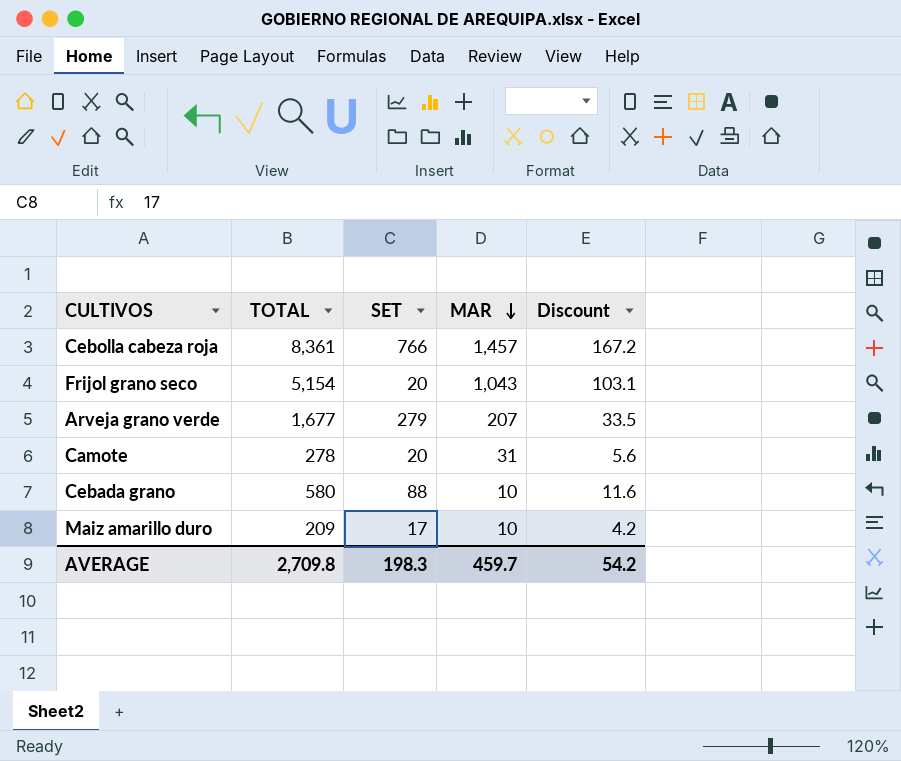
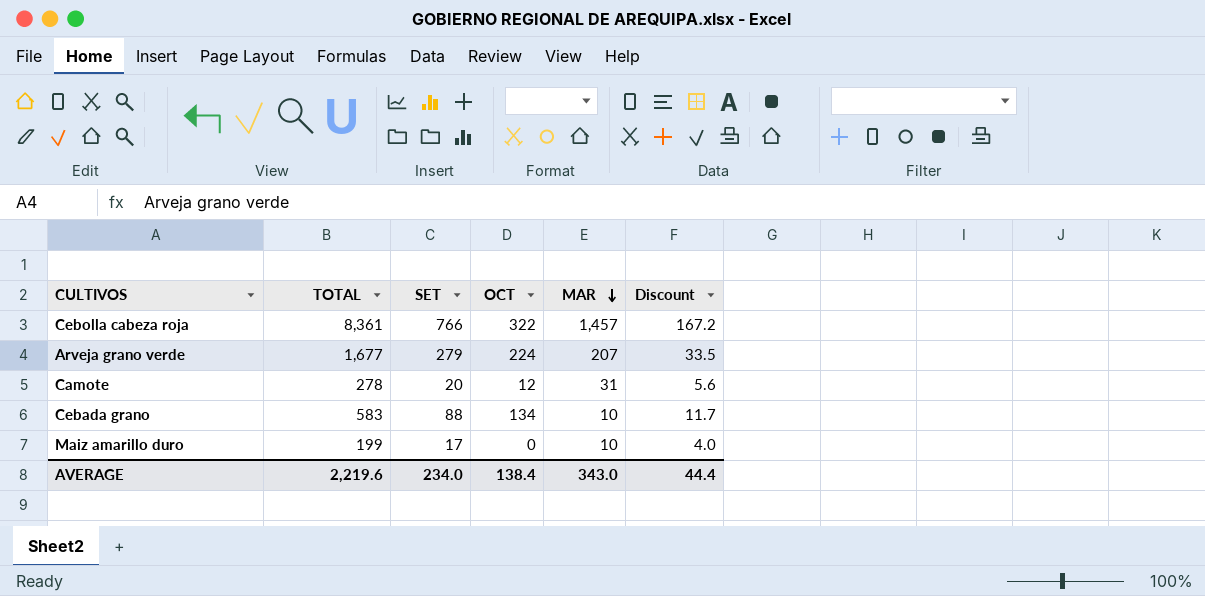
column OCT | position: none -> 4
row Frijol grano seco: 5,154 | 20 | 1,043 | 103.1 -> none
Cebada grano | TOTAL: 580 -> 583
Cebada grano | Discount: 11.6 -> 11.7
Maiz amarillo duro | TOTAL: 209 -> 199
Maiz amarillo duro | Discount: 4.2 -> 4.0
AVERAGE | TOTAL: 2,709.8 -> 2,219.6
AVERAGE | SET: 198.3 -> 234.0
AVERAGE | MAR: 459.7 -> 343.0
AVERAGE | Discount: 54.2 -> 44.4

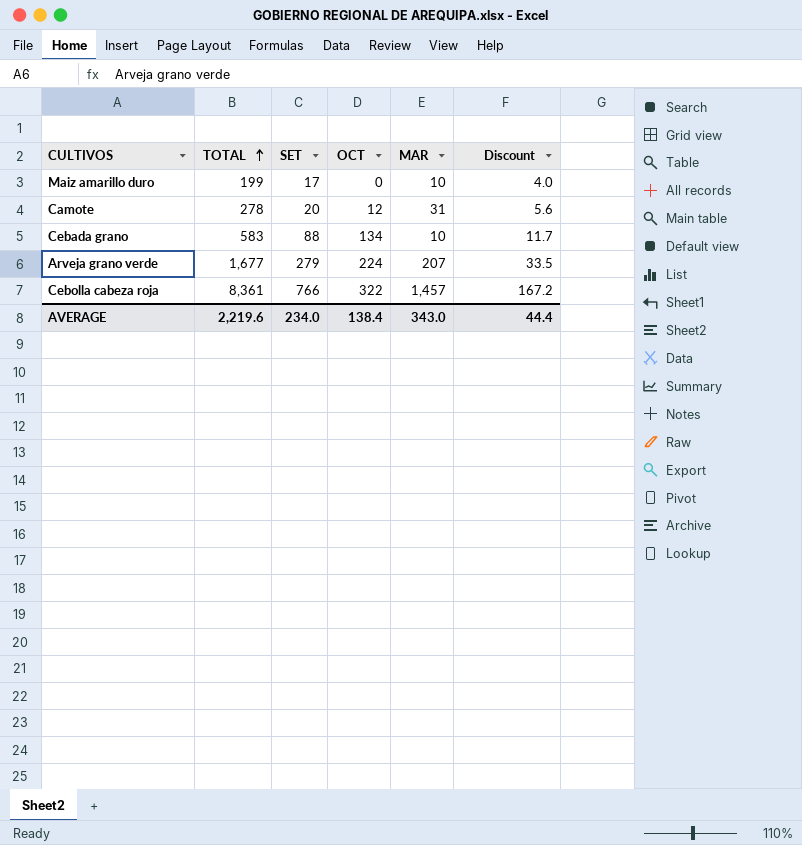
row order: MAR descending -> TOTAL ascending

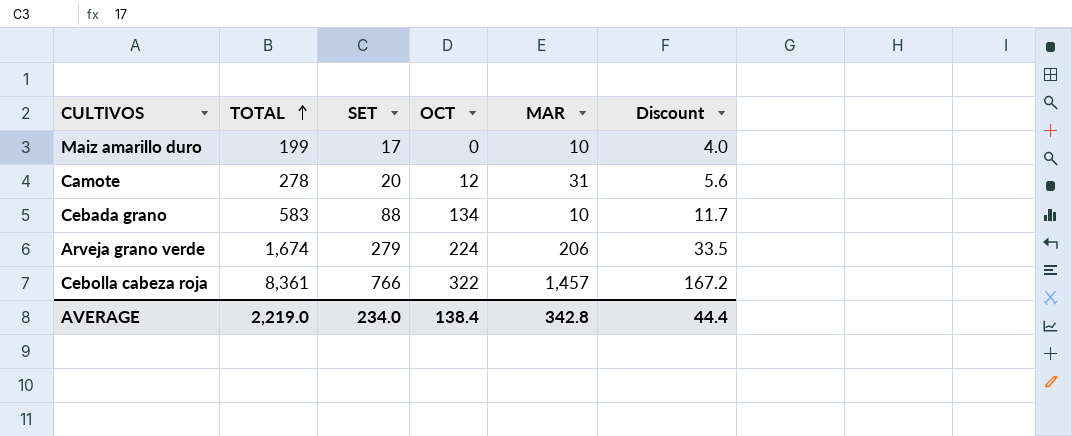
Arveja grano verde | TOTAL: 1,677 -> 1,674
Arveja grano verde | MAR: 207 -> 206
AVERAGE | TOTAL: 2,219.6 -> 2,219.0
AVERAGE | MAR: 343.0 -> 342.8

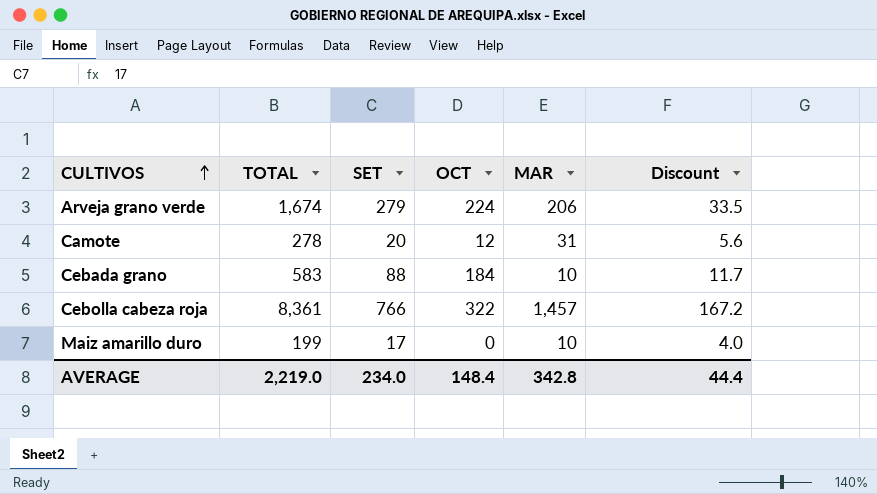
row order: TOTAL ascending -> CULTIVOS ascending
Cebada grano | OCT: 134 -> 184
AVERAGE | OCT: 138.4 -> 148.4

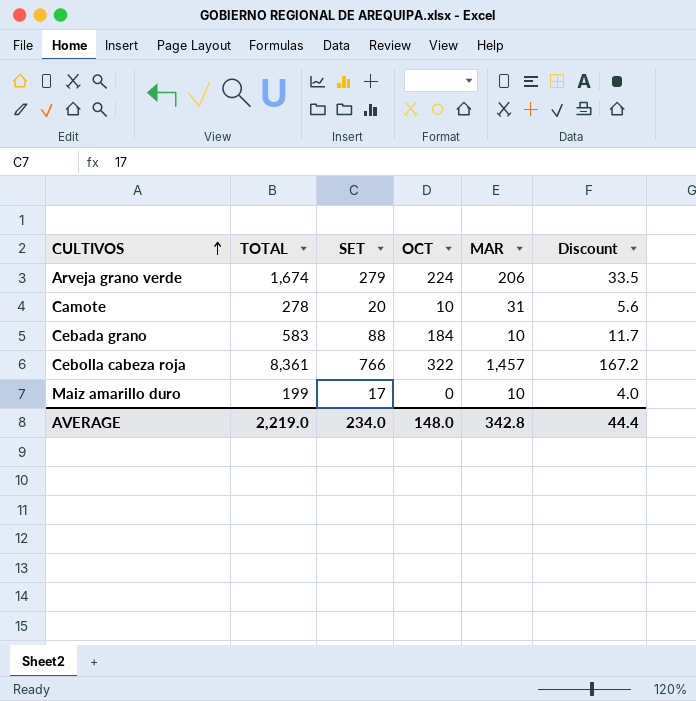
Camote | OCT: 12 -> 10
AVERAGE | OCT: 148.4 -> 148.0

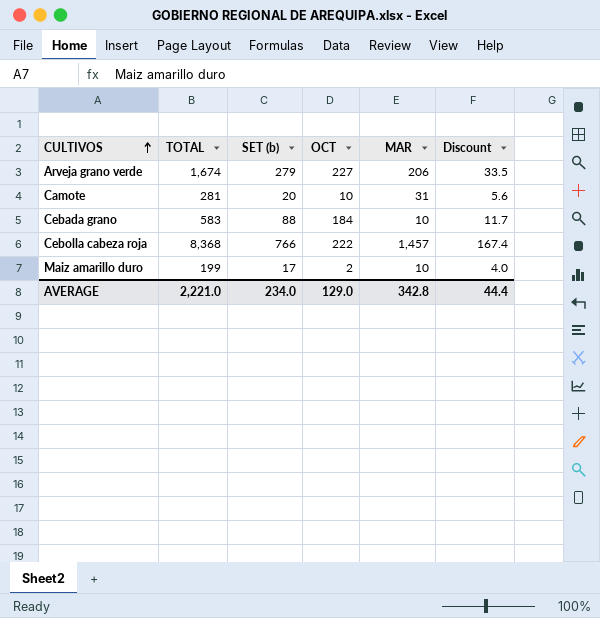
column name: SET -> SET (b)
Arveja grano verde | OCT: 224 -> 227
Camote | TOTAL: 278 -> 281
Cebolla cabeza roja | TOTAL: 8,361 -> 8,368
Cebolla cabeza roja | OCT: 322 -> 222
Cebolla cabeza roja | Discount: 167.2 -> 167.4
Maiz amarillo duro | OCT: 0 -> 2
AVERAGE | TOTAL: 2,219.0 -> 2,221.0
AVERAGE | OCT: 148.0 -> 129.0

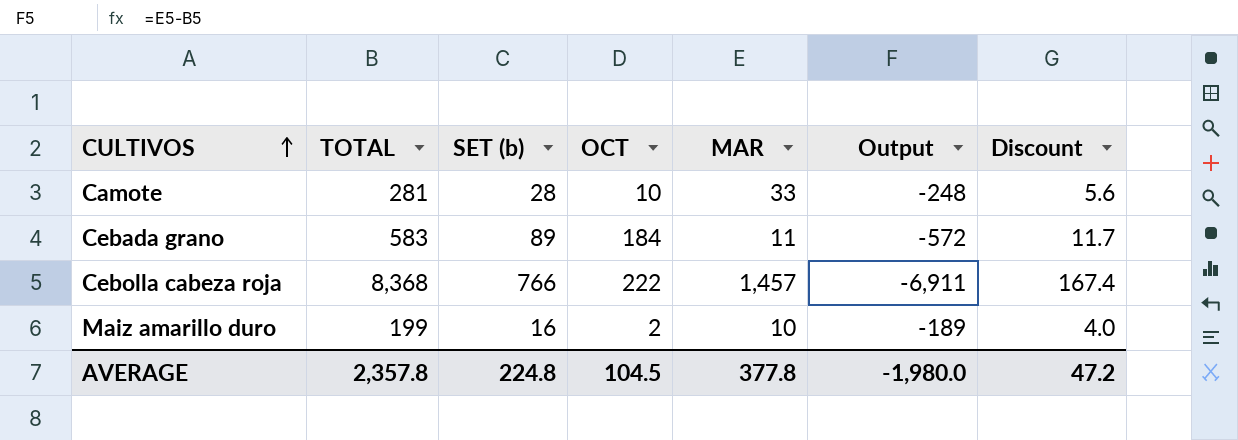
column Output | formula: none -> [MAR] - [TOTAL]
row Arveja grano verde: 1,674 | 279 | 227 | 206 | 33.5 -> none
Camote | SET (b): 20 -> 28
Camote | MAR: 31 -> 33
Cebada grano | SET (b): 88 -> 89
Cebada grano | MAR: 10 -> 11
Maiz amarillo duro | SET (b): 17 -> 16
AVERAGE | TOTAL: 2,221.0 -> 2,357.8
AVERAGE | SET (b): 234.0 -> 224.8
AVERAGE | OCT: 129.0 -> 104.5
AVERAGE | MAR: 342.8 -> 377.8
AVERAGE | Discount: 44.4 -> 47.2

